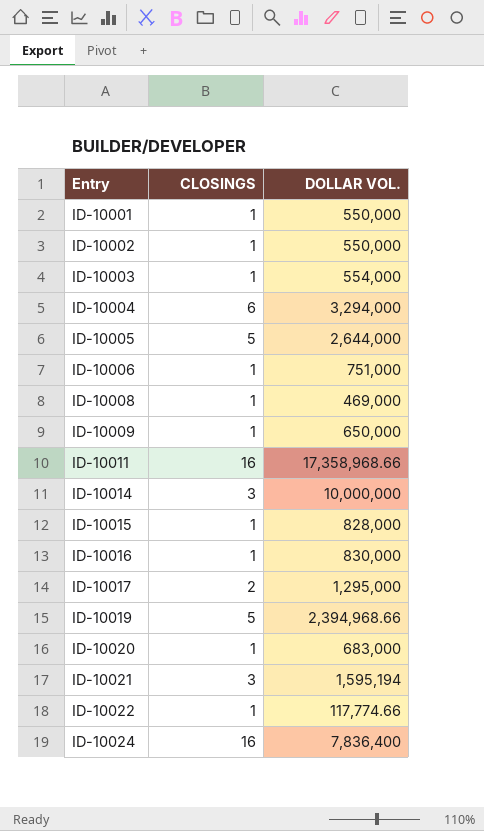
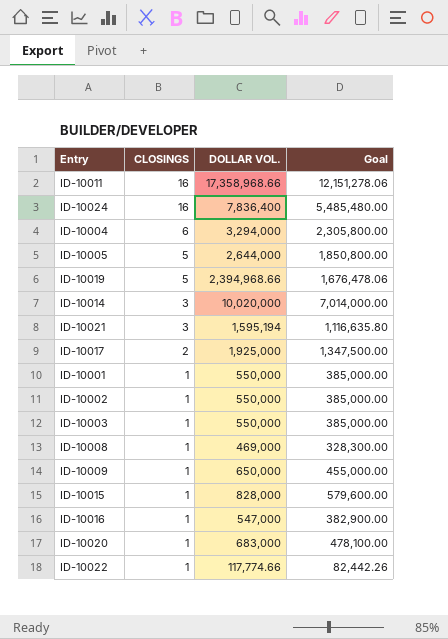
row order: Entry ascending -> CLOSINGS descending
column Goal | formula: none -> [DOLLAR VOL.] * 0.7
row ID-10006: 1 | 751,000 -> none
ID-10014 | DOLLAR VOL.: 10,000,000 -> 10,020,000
ID-10017 | DOLLAR VOL.: 1,295,000 -> 1,925,000
ID-10003 | DOLLAR VOL.: 554,000 -> 550,000
ID-10016 | DOLLAR VOL.: 830,000 -> 547,000

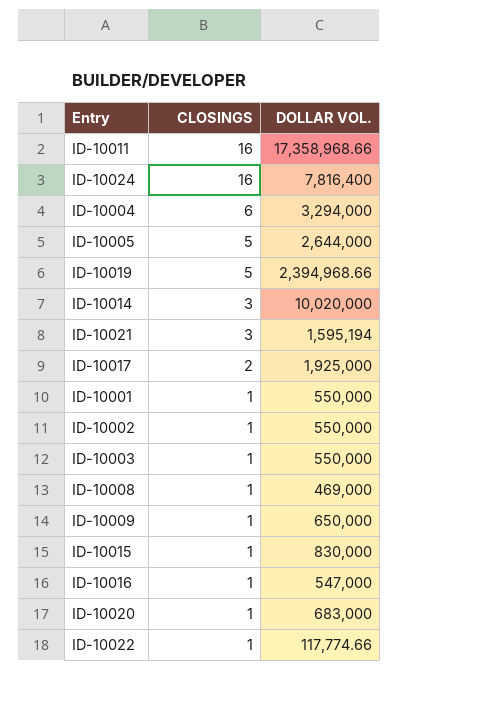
column Goal | formula: [DOLLAR VOL.] * 0.7 -> none
ID-10024 | DOLLAR VOL.: 7,836,400 -> 7,816,400
ID-10015 | DOLLAR VOL.: 828,000 -> 830,000

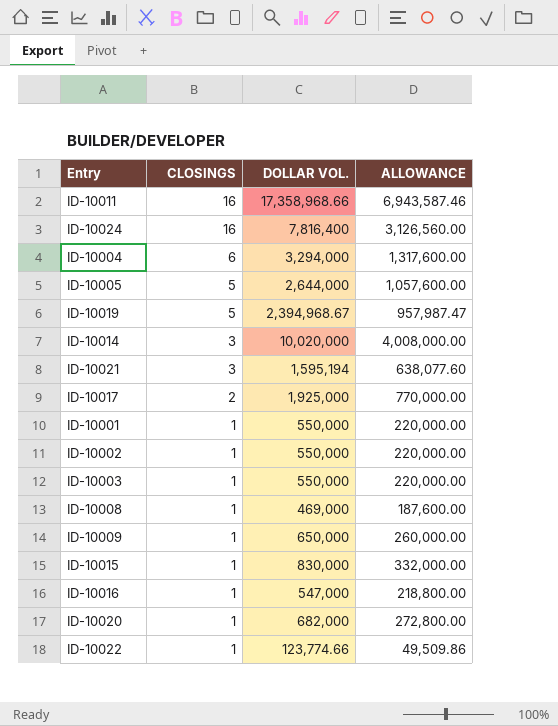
column ALLOWANCE | formula: none -> [DOLLAR VOL.] * 0.4
ID-10019 | DOLLAR VOL.: 2,394,968.66 -> 2,394,968.67
ID-10020 | DOLLAR VOL.: 683,000 -> 682,000
ID-10022 | DOLLAR VOL.: 117,774.66 -> 123,774.66

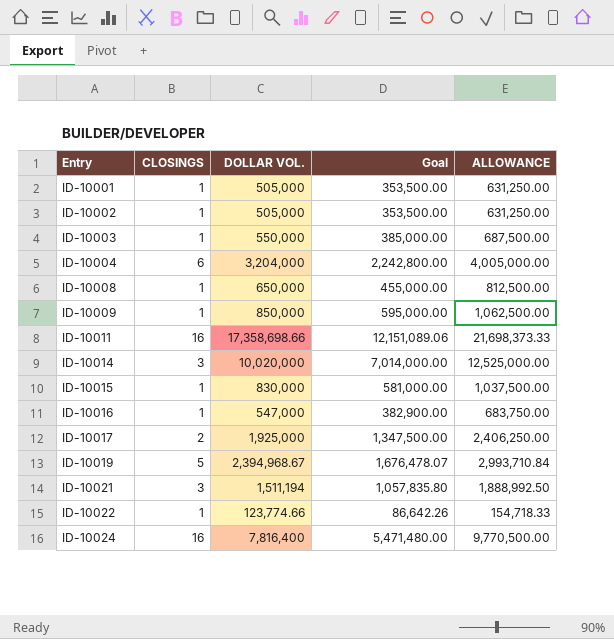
row order: CLOSINGS descending -> Entry ascending
column Goal | formula: none -> [DOLLAR VOL.] * 0.7
column ALLOWANCE | formula: [DOLLAR VOL.] * 0.4 -> [DOLLAR VOL.] * 1.25
row ID-10005: 5 | 2,644,000 | 1,057,600.00 -> none
row ID-10020: 1 | 682,000 | 272,800.00 -> none
ID-10001 | DOLLAR VOL.: 550,000 -> 505,000
ID-10002 | DOLLAR VOL.: 550,000 -> 505,000
ID-10004 | DOLLAR VOL.: 3,294,000 -> 3,204,000
ID-10008 | DOLLAR VOL.: 469,000 -> 650,000
ID-10009 | DOLLAR VOL.: 650,000 -> 850,000
ID-10011 | DOLLAR VOL.: 17,358,968.66 -> 17,358,698.66
ID-10021 | DOLLAR VOL.: 1,595,194 -> 1,511,194

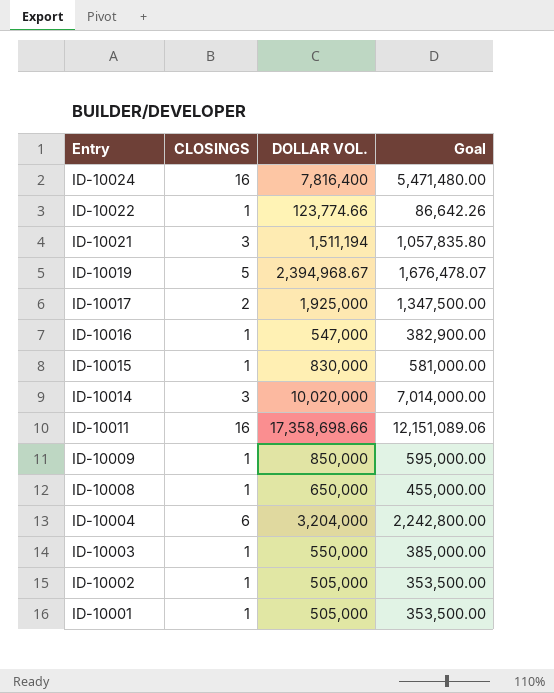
row order: Entry ascending -> Entry descending
column ALLOWANCE | formula: [DOLLAR VOL.] * 1.25 -> none

